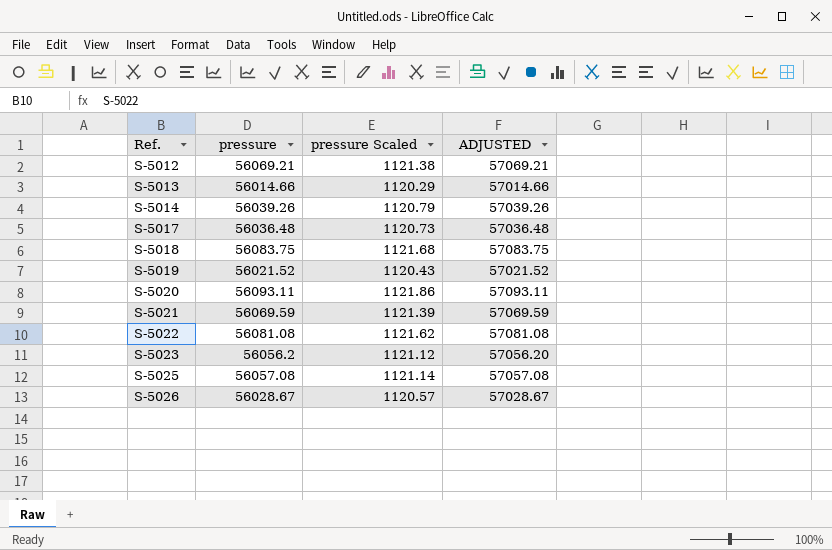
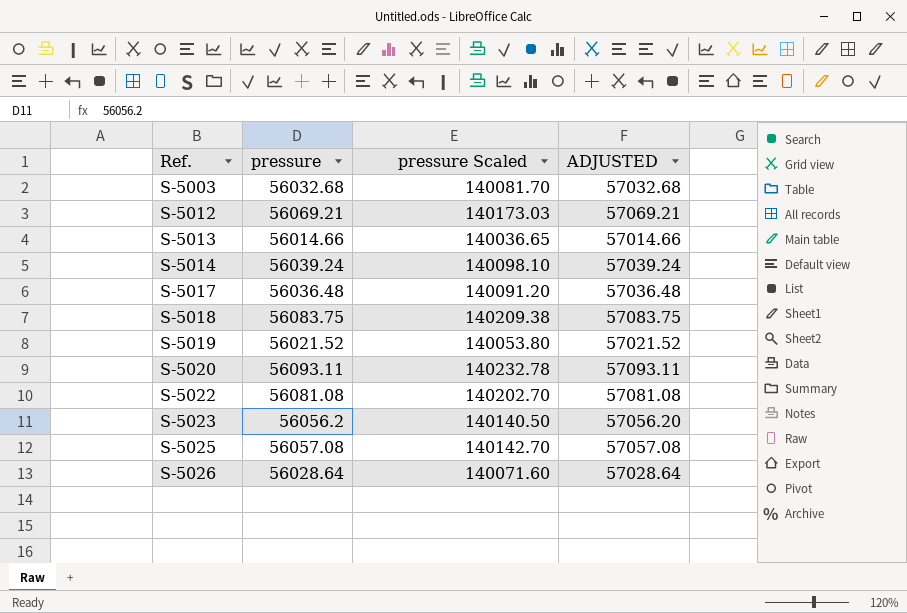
column pressure Scaled | formula: [pressure] * 0.02 -> [pressure] * 2.5
row S-5021: 56069.59 | 1121.39 | 57069.59 -> none
row S-5003: none -> 56032.68 | 140081.70 | 57032.68
S-5014 | pressure: 56039.26 -> 56039.24
S-5014 | ADJUSTED: 57039.26 -> 57039.24
S-5026 | pressure: 56028.67 -> 56028.64
S-5026 | ADJUSTED: 57028.67 -> 57028.64

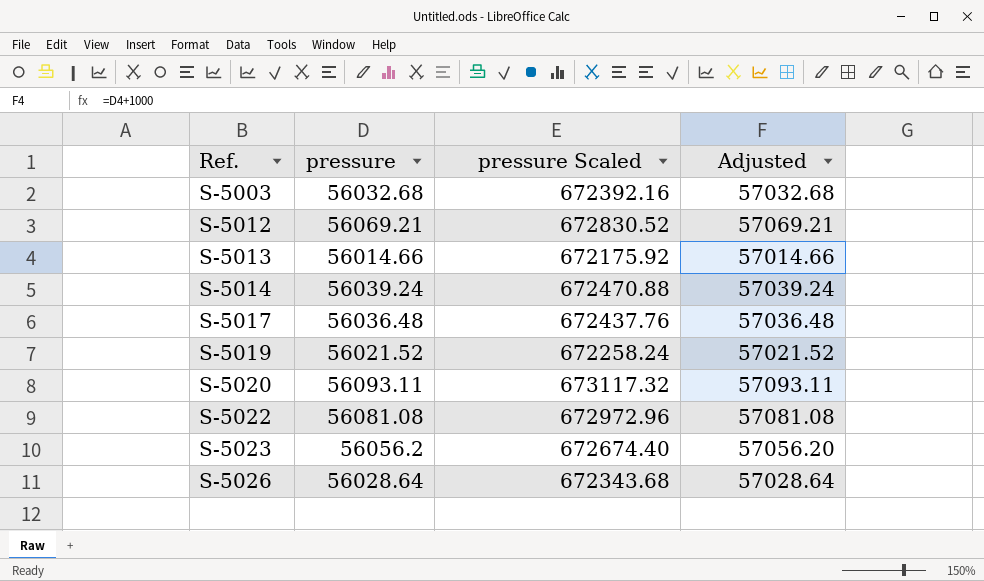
column pressure Scaled | formula: [pressure] * 2.5 -> [pressure] * 12
column name: ADJUSTED -> Adjusted
row S-5018: 56083.75 | 140209.38 | 57083.75 -> none
row S-5025: 56057.08 | 140142.70 | 57057.08 -> none

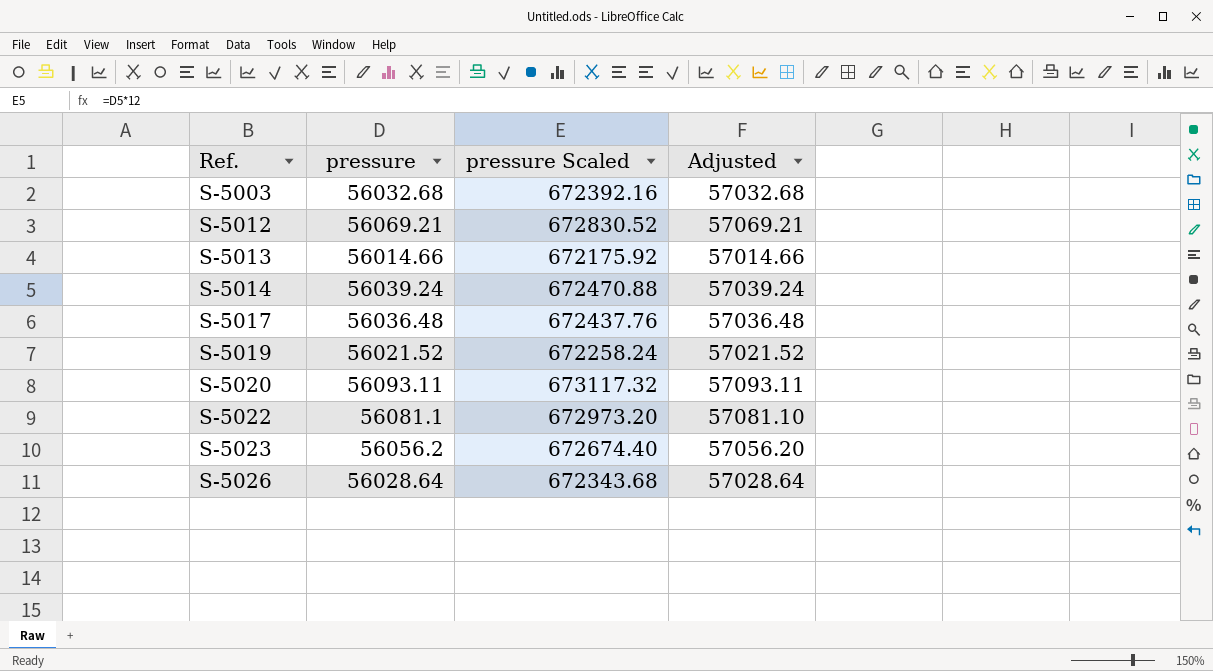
S-5022 | pressure: 56081.08 -> 56081.1
S-5022 | pressure Scaled: 672972.96 -> 672973.20
S-5022 | Adjusted: 57081.08 -> 57081.10

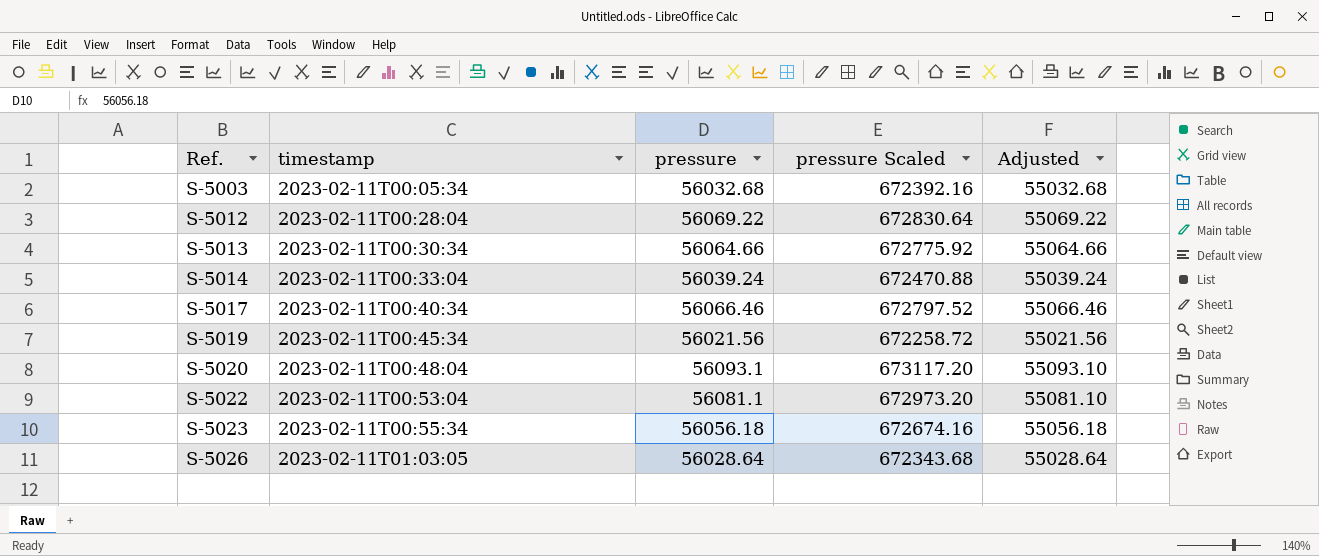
column timestamp | position: none -> 2
column Adjusted | formula: [pressure] + 1000 -> [pressure] - 1000
S-5012 | pressure: 56069.21 -> 56069.22
S-5012 | pressure Scaled: 672830.52 -> 672830.64
S-5013 | pressure: 56014.66 -> 56064.66
S-5013 | pressure Scaled: 672175.92 -> 672775.92
S-5017 | pressure: 56036.48 -> 56066.46
S-5017 | pressure Scaled: 672437.76 -> 672797.52
S-5019 | pressure: 56021.52 -> 56021.56
S-5019 | pressure Scaled: 672258.24 -> 672258.72
S-5020 | pressure: 56093.11 -> 56093.1
S-5020 | pressure Scaled: 673117.32 -> 673117.20
S-5023 | pressure: 56056.2 -> 56056.18
S-5023 | pressure Scaled: 672674.40 -> 672674.16

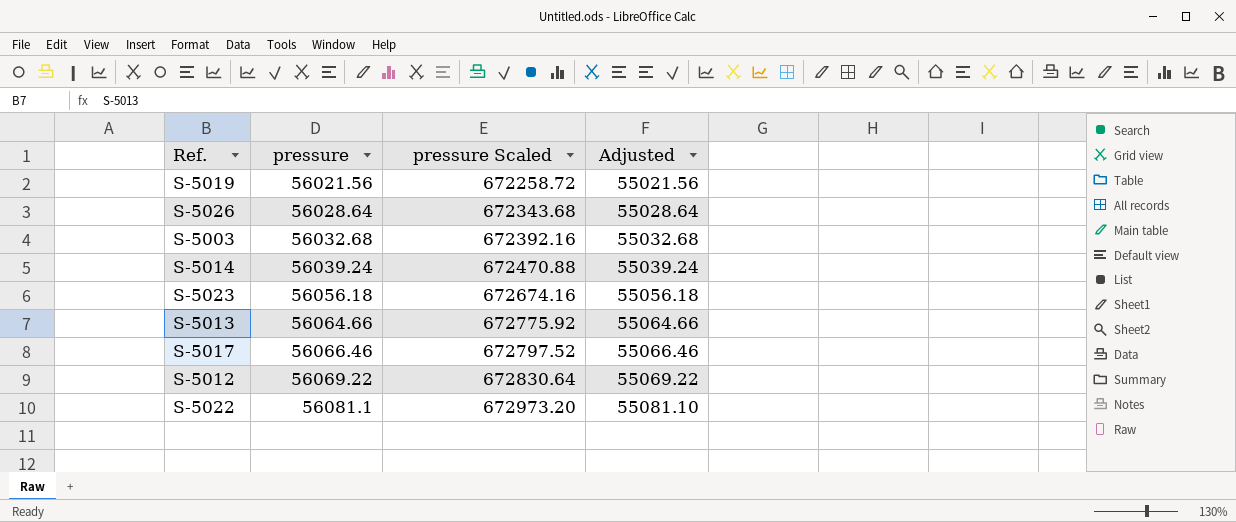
row order: Ref. ascending -> pressure ascending
column timestamp | position: 2 -> none
row S-5020: 2023-02-11T00:48:04 | 56093.1 | 673117.20 | 55093.10 -> none

